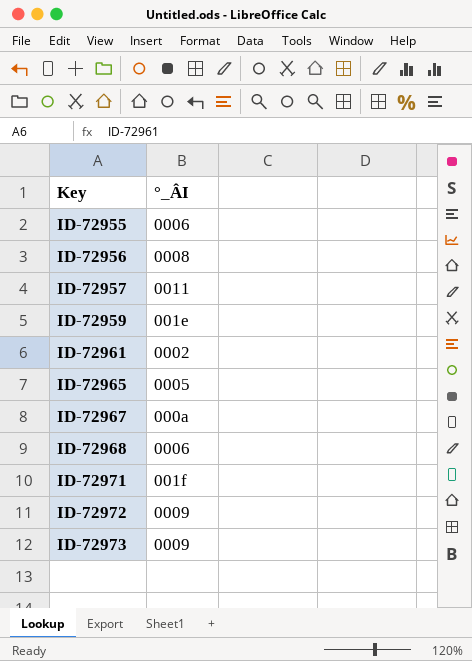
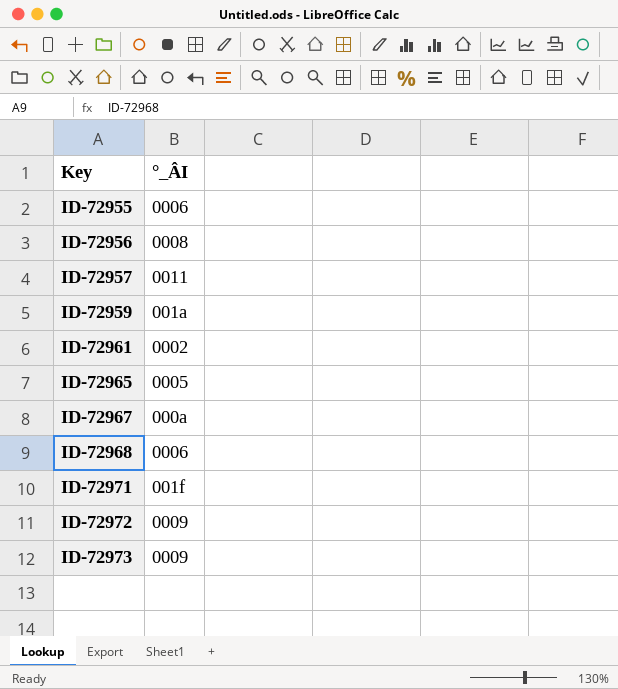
ID-72959 | °_ÂI: 001e -> 001a

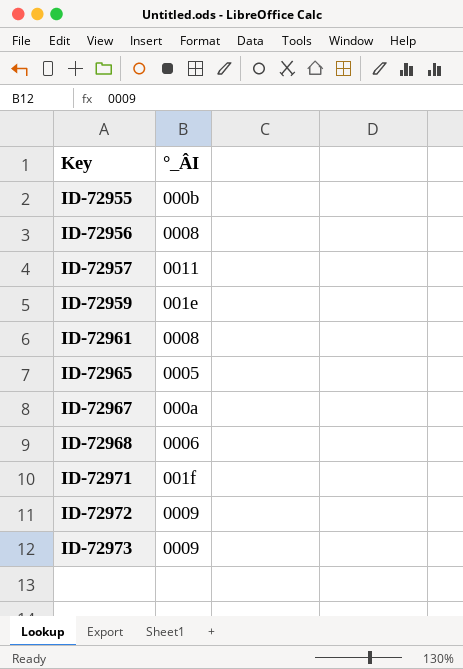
ID-72955 | °_ÂI: 0006 -> 000b
ID-72959 | °_ÂI: 001a -> 001e
ID-72961 | °_ÂI: 0002 -> 0008

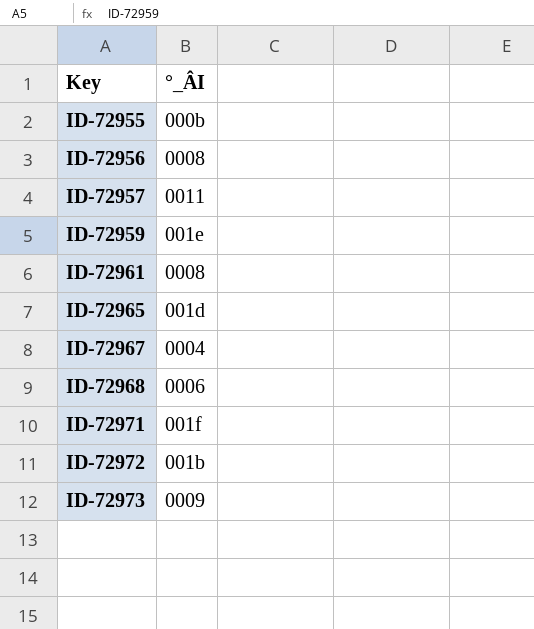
ID-72965 | °_ÂI: 0005 -> 001d
ID-72967 | °_ÂI: 000a -> 0004
ID-72972 | °_ÂI: 0009 -> 001b

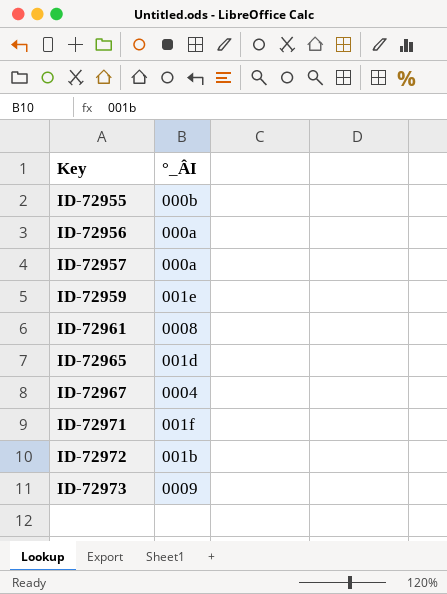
row ID-72968: 0006 -> none
ID-72956 | °_ÂI: 0008 -> 000a
ID-72957 | °_ÂI: 0011 -> 000a

